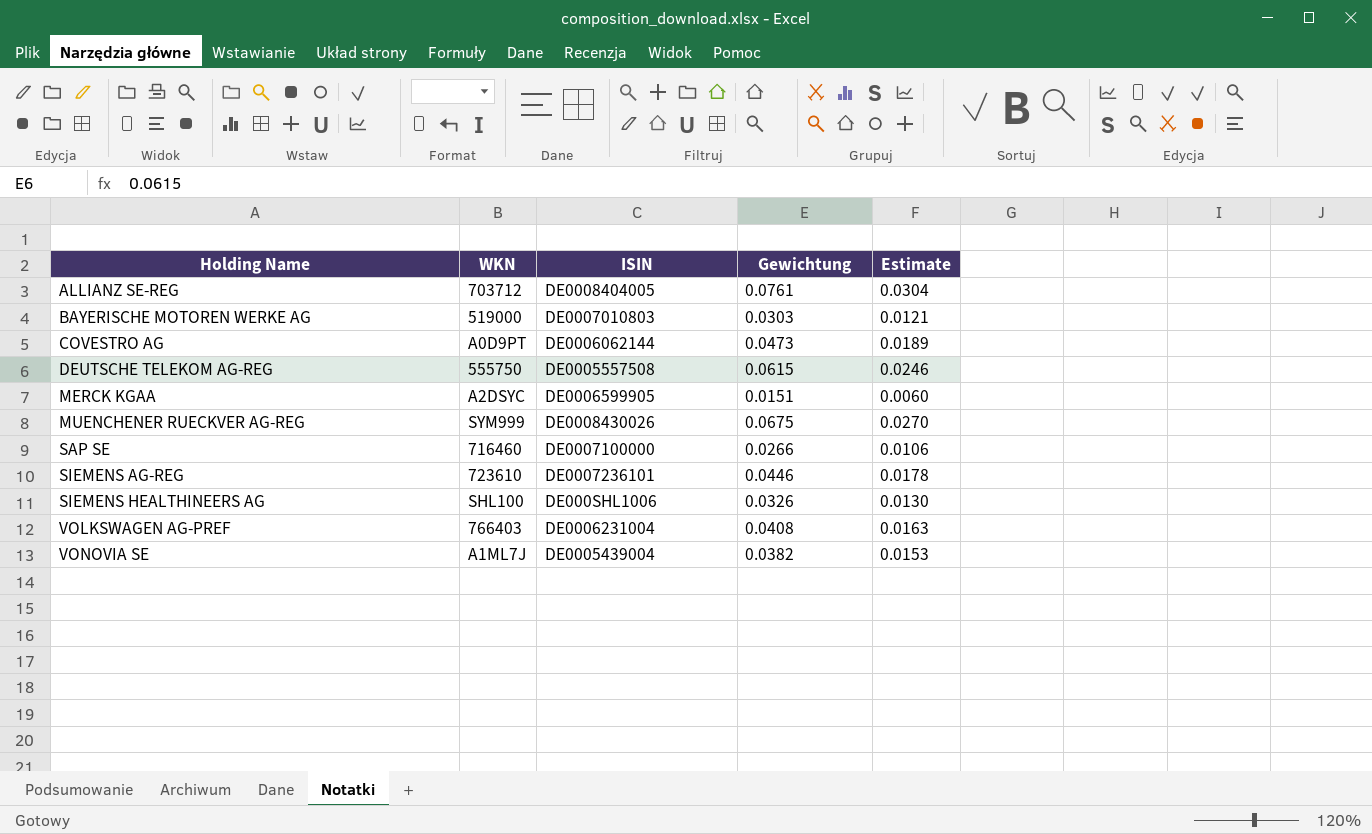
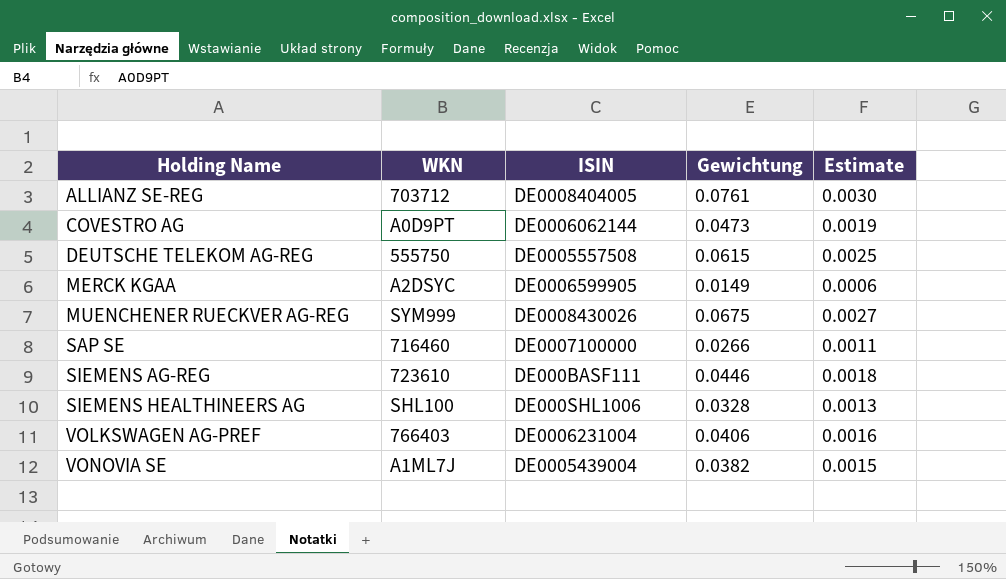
column Estimate | formula: [Gewichtung] * 0.4 -> [Gewichtung] * 0.04
row BAYERISCHE MOTOREN WERKE AG: 519000 | DE0007010803 | 0.0303 | 0.0121 -> none
MERCK KGAA | Gewichtung: 0.0151 -> 0.0149
SIEMENS AG-REG | ISIN: DE0007236101 -> DE000BASF111
SIEMENS HEALTHINEERS AG | Gewichtung: 0.0326 -> 0.0328
VOLKSWAGEN AG-PREF | Gewichtung: 0.0408 -> 0.0406

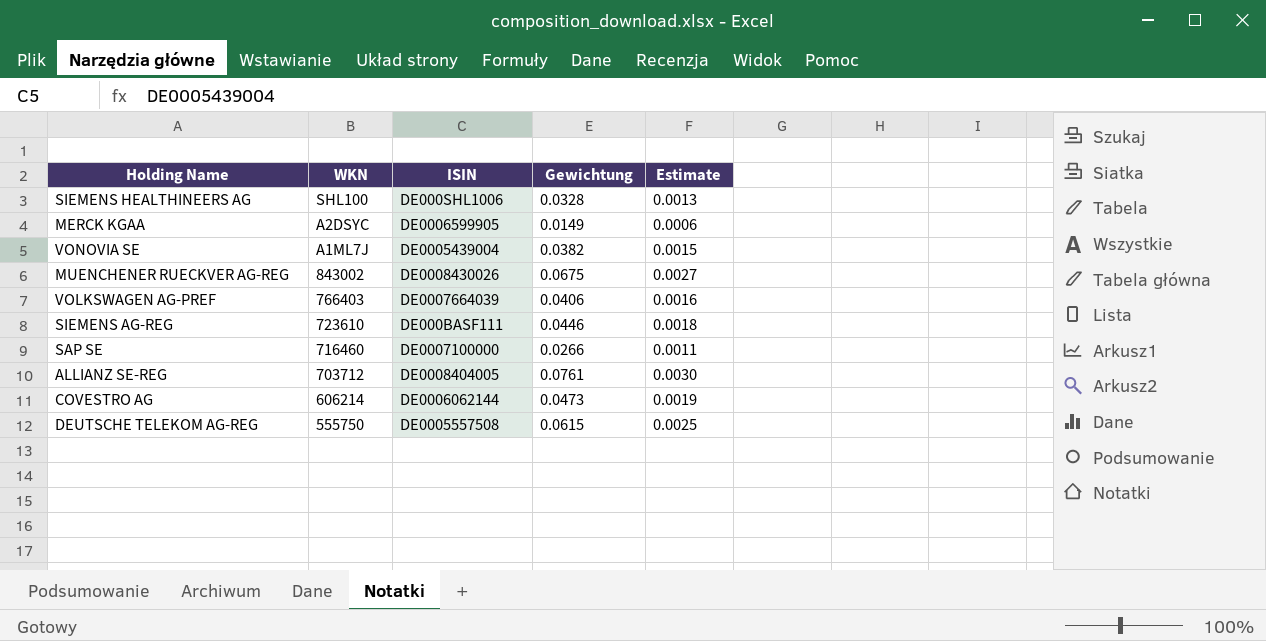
row order: Holding Name ascending -> WKN descending
MUENCHENER RUECKVER AG-REG | WKN: SYM999 -> 843002
VOLKSWAGEN AG-PREF | ISIN: DE0006231004 -> DE0007664039
COVESTRO AG | WKN: A0D9PT -> 606214

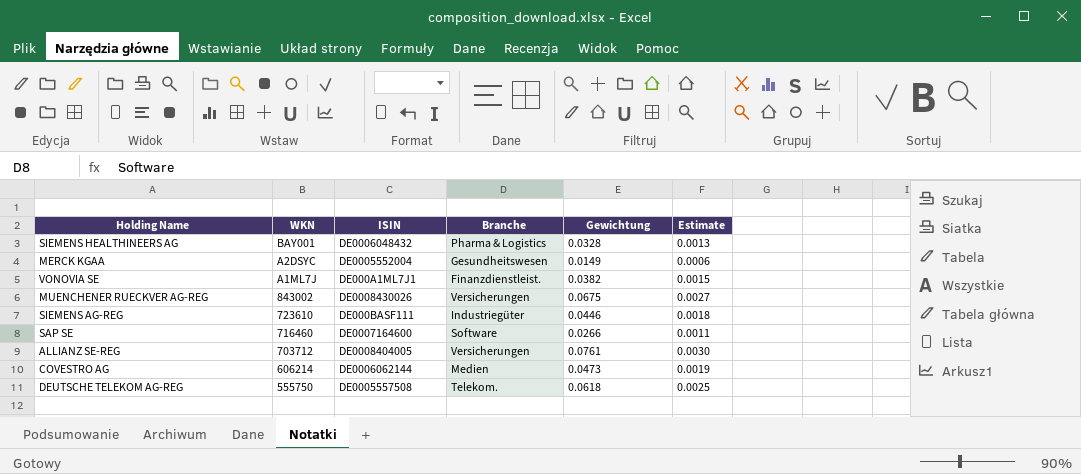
column Branche | position: none -> 4
row VOLKSWAGEN AG-PREF: 766403 | DE0007664039 | 0.0406 | 0.0016 -> none
SIEMENS HEALTHINEERS AG | WKN: SHL100 -> BAY001
SIEMENS HEALTHINEERS AG | ISIN: DE000SHL1006 -> DE0006048432
MERCK KGAA | ISIN: DE0006599905 -> DE0005552004
VONOVIA SE | ISIN: DE0005439004 -> DE000A1ML7J1
SAP SE | ISIN: DE0007100000 -> DE0007164600
DEUTSCHE TELEKOM AG-REG | Gewichtung: 0.0615 -> 0.0618

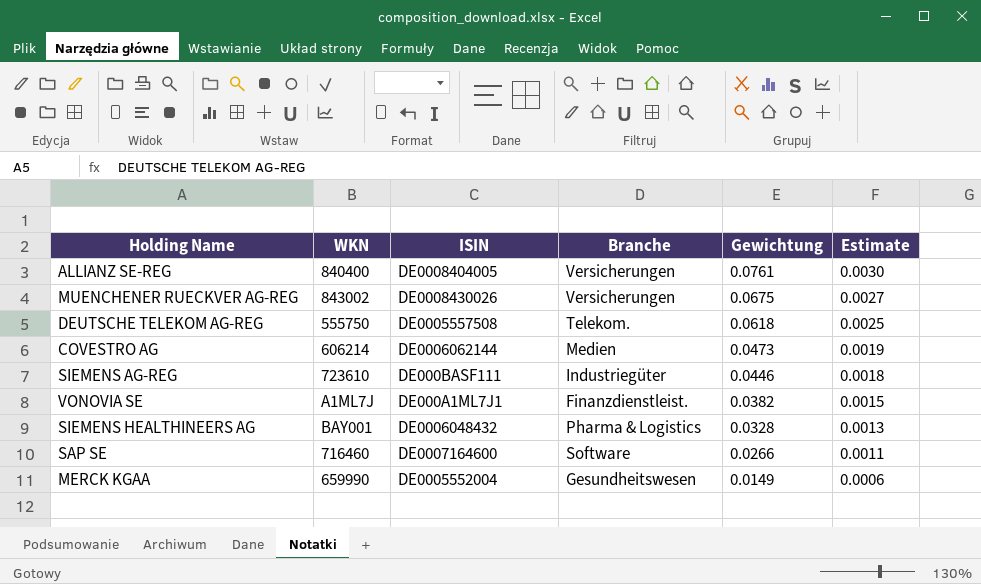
row order: WKN descending -> Gewichtung descending
ALLIANZ SE-REG | WKN: 703712 -> 840400
MERCK KGAA | WKN: A2DSYC -> 659990

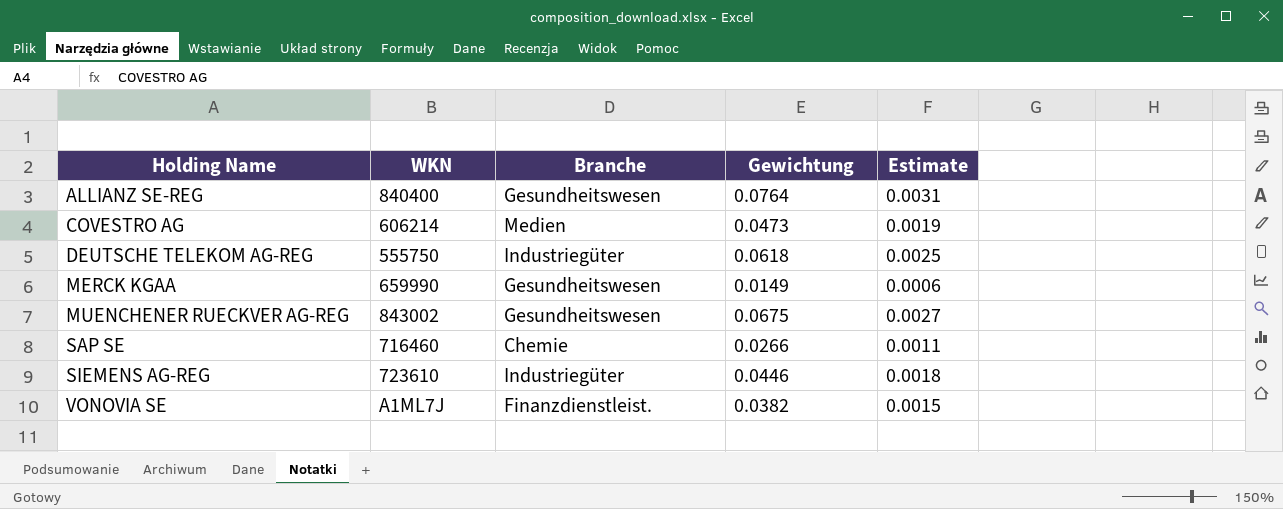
row order: Gewichtung descending -> Holding Name ascending
column ISIN | position: 3 -> none
row SIEMENS HEALTHINEERS AG: BAY001 | DE0006048432 | Pharma & Logistics | 0.0328 | 0.0013 -> none
ALLIANZ SE-REG | Branche: Versicherungen -> Gesundheitswesen
ALLIANZ SE-REG | Gewichtung: 0.0761 -> 0.0764
ALLIANZ SE-REG | Estimate: 0.0030 -> 0.0031
DEUTSCHE TELEKOM AG-REG | Branche: Telekom. -> Industriegüter
MUENCHENER RUECKVER AG-REG | Branche: Versicherungen -> Gesundheitswesen
SAP SE | Branche: Software -> Chemie

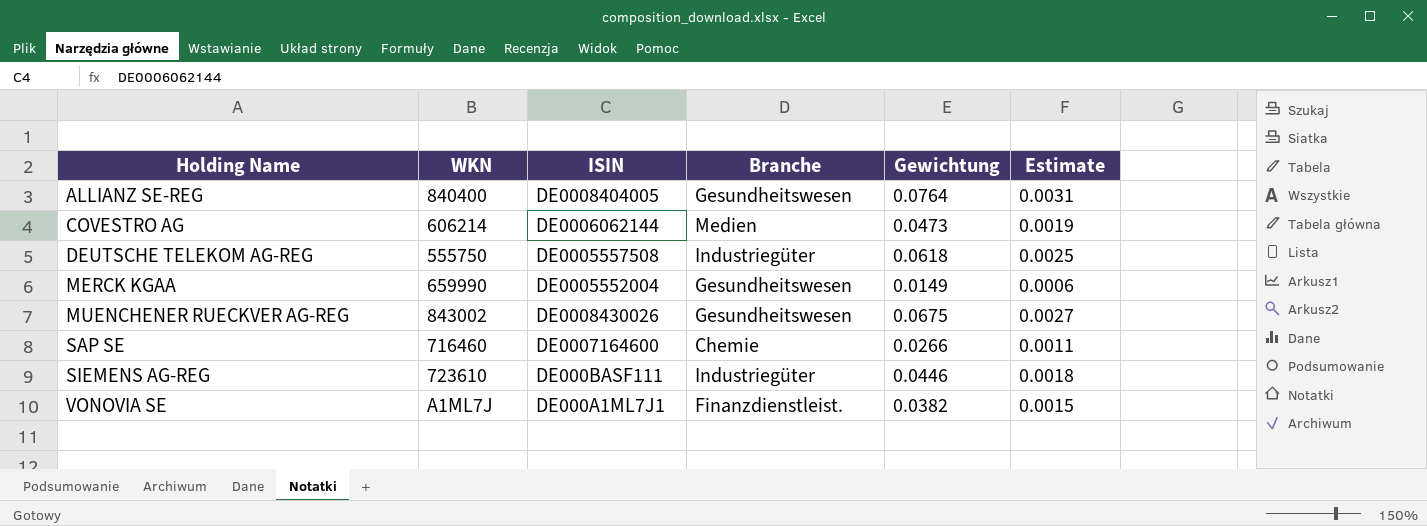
column ISIN | position: none -> 3

